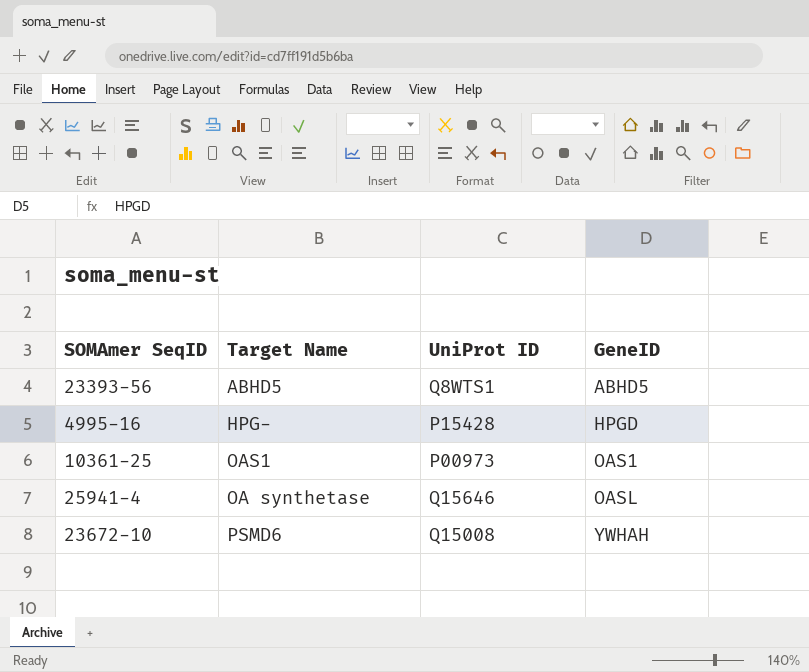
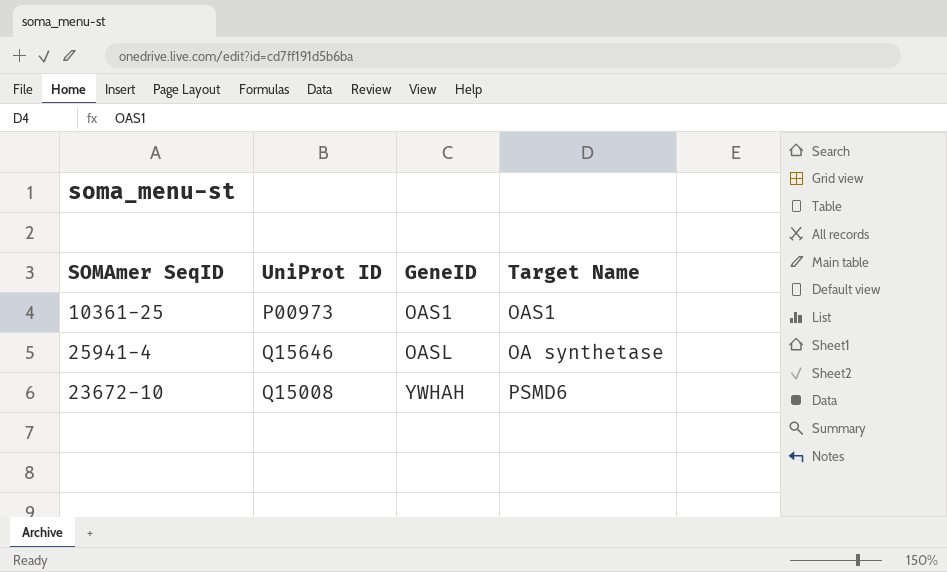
column Target Name | position: 2 -> 4
row 23393-56: ABHD5 | Q8WTS1 | ABHD5 -> none
row 4995-16: HPG- | P15428 | HPGD -> none

